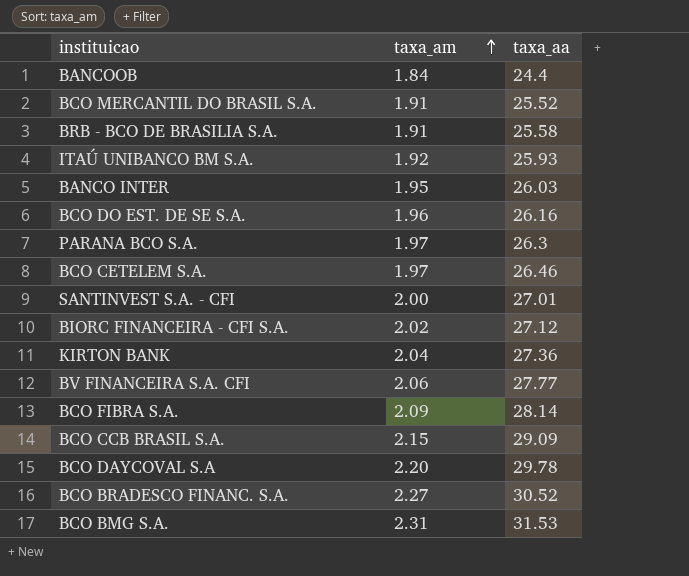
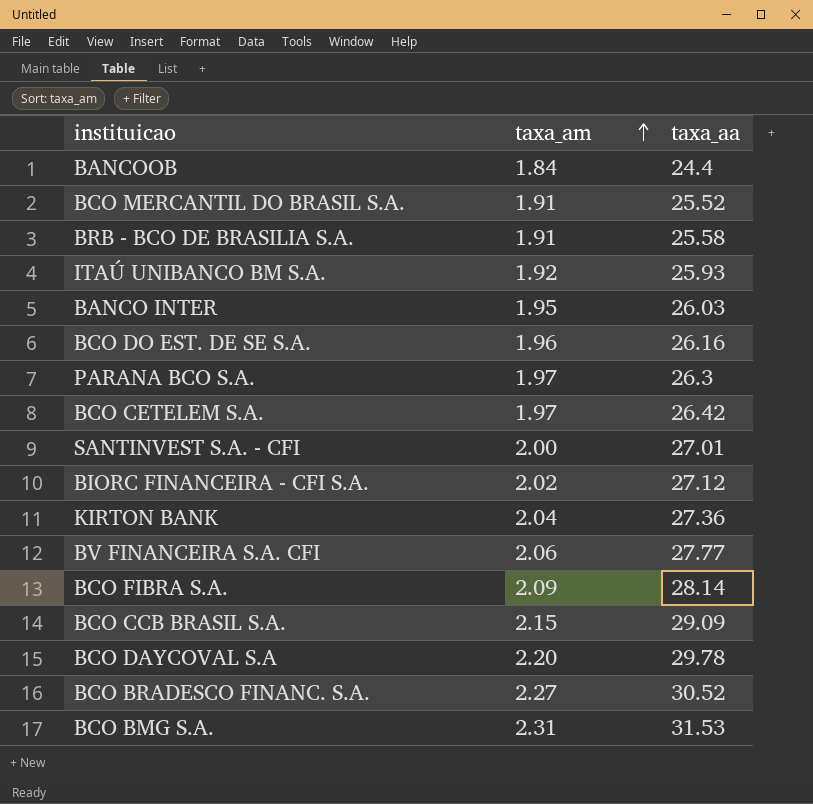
BCO CETELEM S.A. | taxa_aa: 26.46 -> 26.42

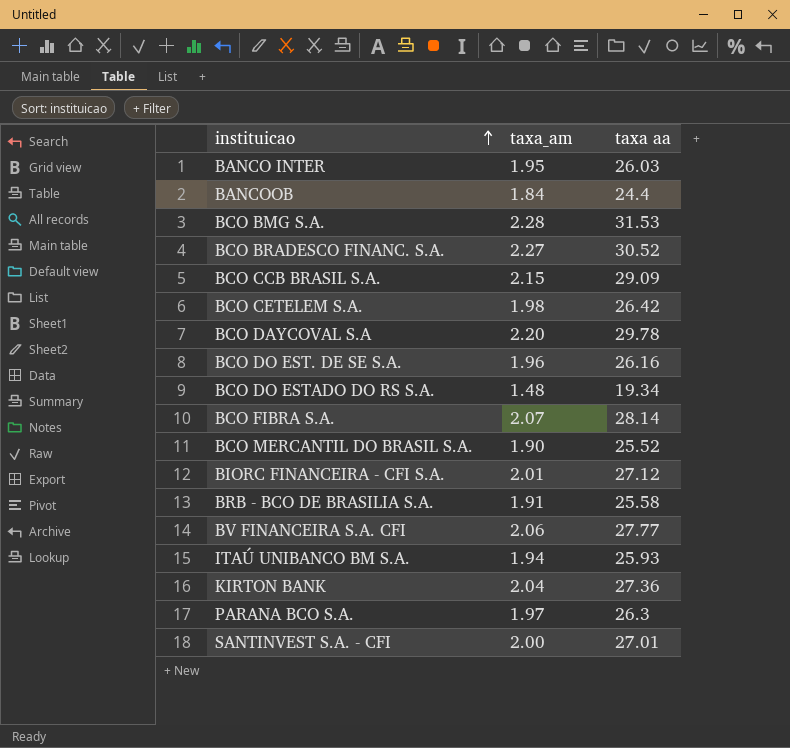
row order: taxa_am ascending -> instituicao ascending
column name: taxa_aa -> taxa aa
BCO BMG S.A. | taxa_am: 2.31 -> 2.28
BCO CETELEM S.A. | taxa_am: 1.97 -> 1.98
row BCO DO ESTADO DO RS S.A.: none -> 1.48 | 19.34
BCO FIBRA S.A. | taxa_am: 2.09 -> 2.07
BCO MERCANTIL DO BRASIL S.A. | taxa_am: 1.91 -> 1.90
BIORC FINANCEIRA - CFI S.A. | taxa_am: 2.02 -> 2.01
ITAÚ UNIBANCO BM S.A. | taxa_am: 1.92 -> 1.94

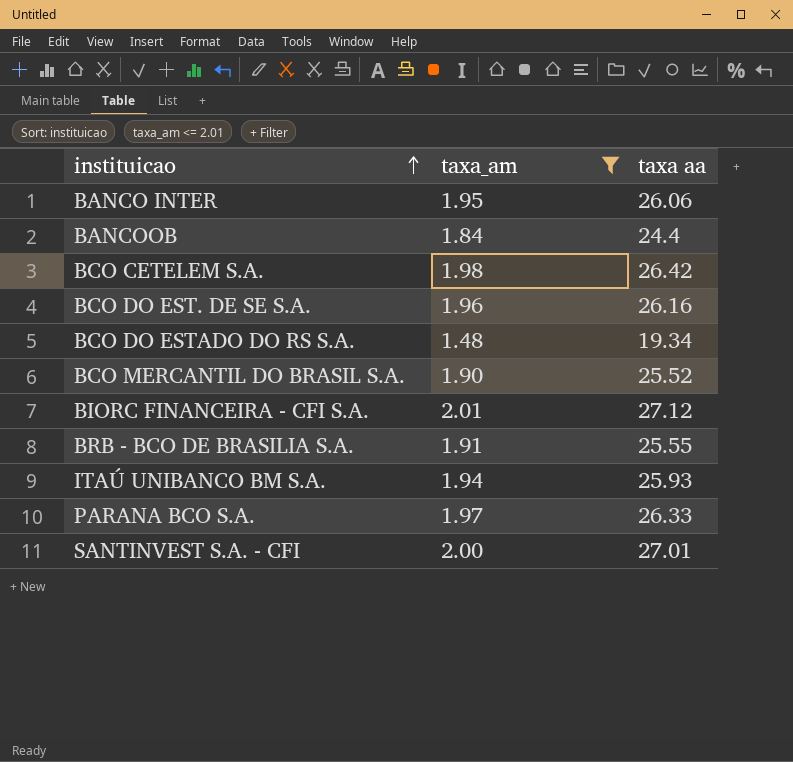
filter: none -> taxa_am <= 2.01
BANCO INTER | taxa aa: 26.03 -> 26.06
BRB - BCO DE BRASILIA S.A. | taxa aa: 25.58 -> 25.55
PARANA BCO S.A. | taxa aa: 26.3 -> 26.33

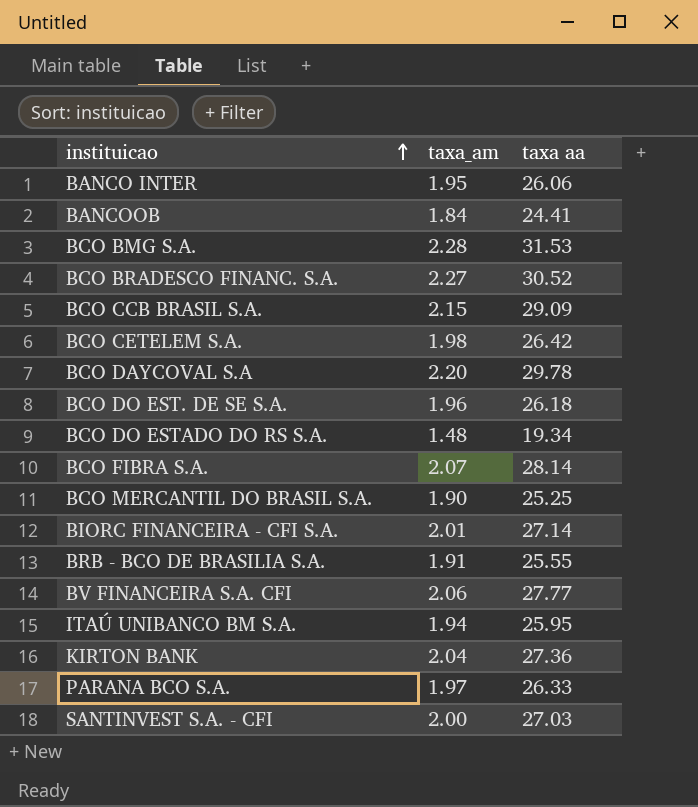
filter: taxa_am <= 2.01 -> none
BANCOOB | taxa aa: 24.4 -> 24.41
BCO DO EST. DE SE S.A. | taxa aa: 26.16 -> 26.18
BCO MERCANTIL DO BRASIL S.A. | taxa aa: 25.52 -> 25.25
BIORC FINANCEIRA - CFI S.A. | taxa aa: 27.12 -> 27.14
ITAÚ UNIBANCO BM S.A. | taxa aa: 25.93 -> 25.95
SANTINVEST S.A. - CFI | taxa aa: 27.01 -> 27.03

